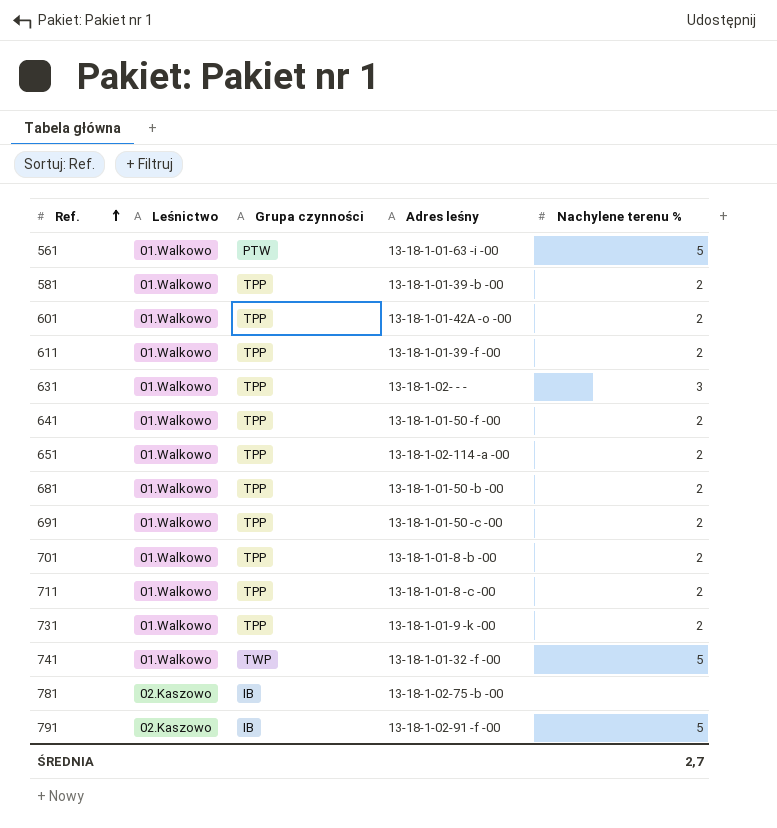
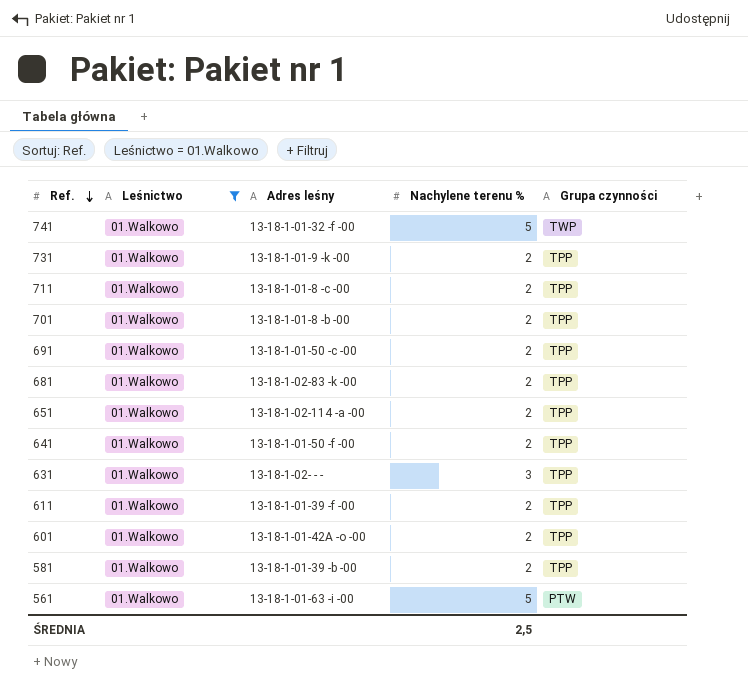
filter: none -> Leśnictwo = 01.Walkowo
row order: Ref. ascending -> Ref. descending
column Grupa czynności | position: 3 -> 5
681 | Adres leśny: 13-18-1-01-50 -b -00 -> 13-18-1-02-83 -k -00
ŚREDNIA | Nachylene terenu %: 2,7 -> 2,5

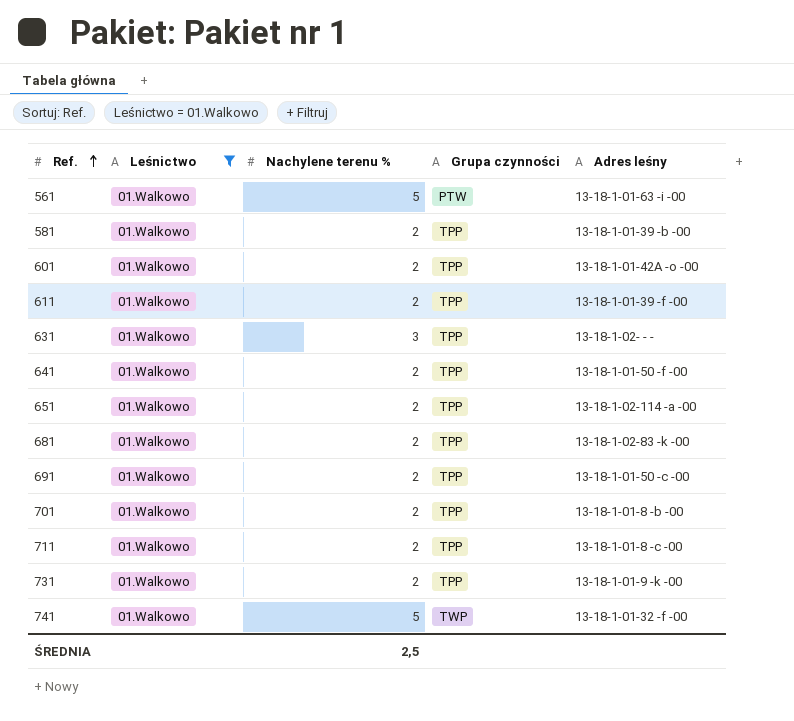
row order: Ref. descending -> Ref. ascending
column Adres leśny | position: 3 -> 5

